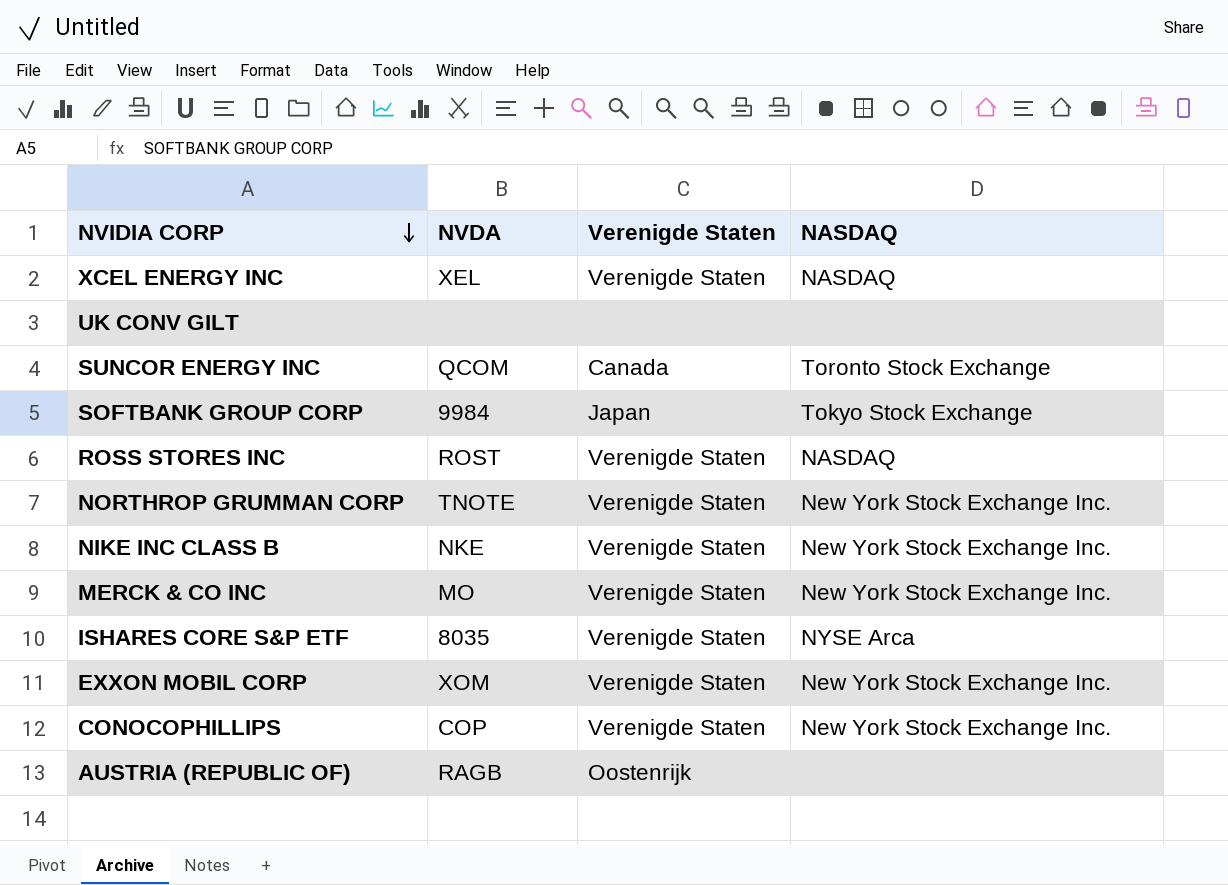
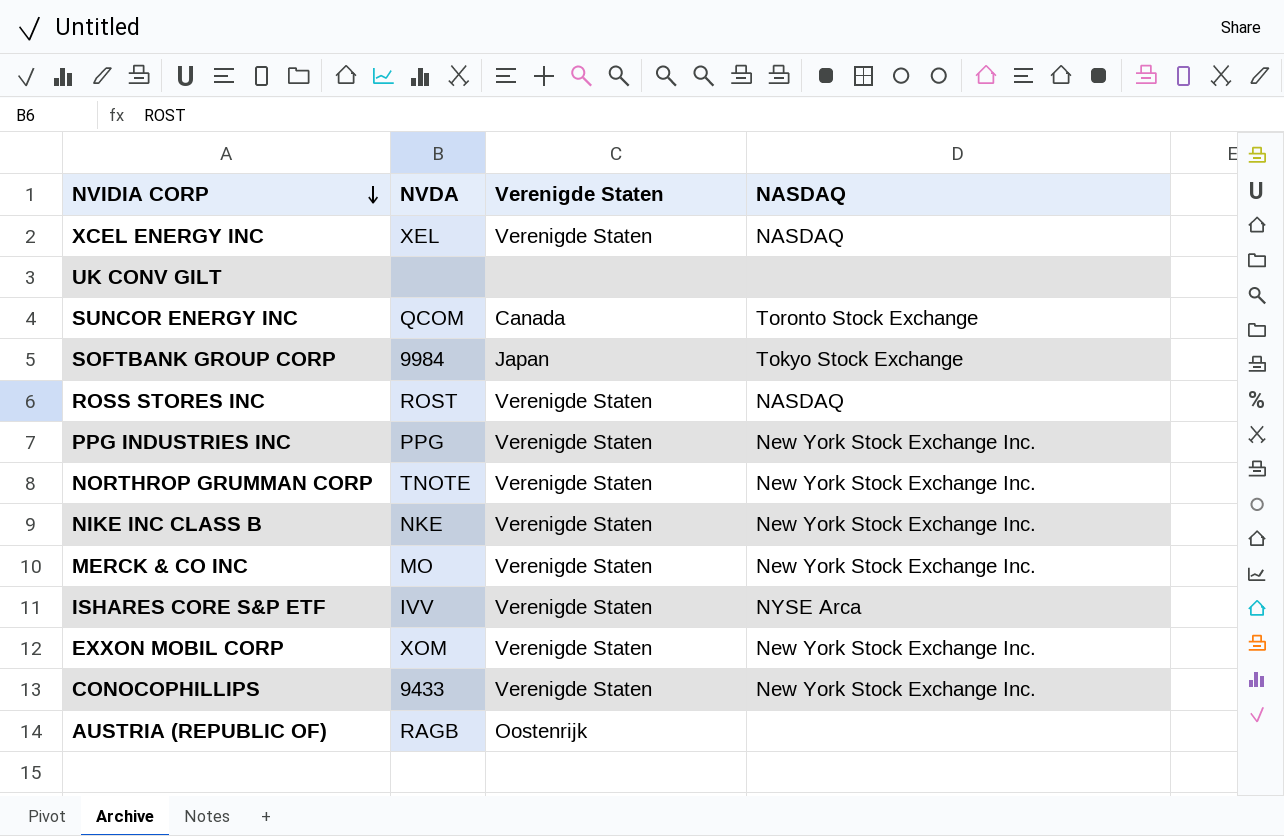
row PPG INDUSTRIES INC: none -> PPG | Verenigde Staten | New York Stock Exchange Inc.
ISHARES CORE S&P ETF | NVDA: 8035 -> IVV
CONOCOPHILLIPS | NVDA: COP -> 9433

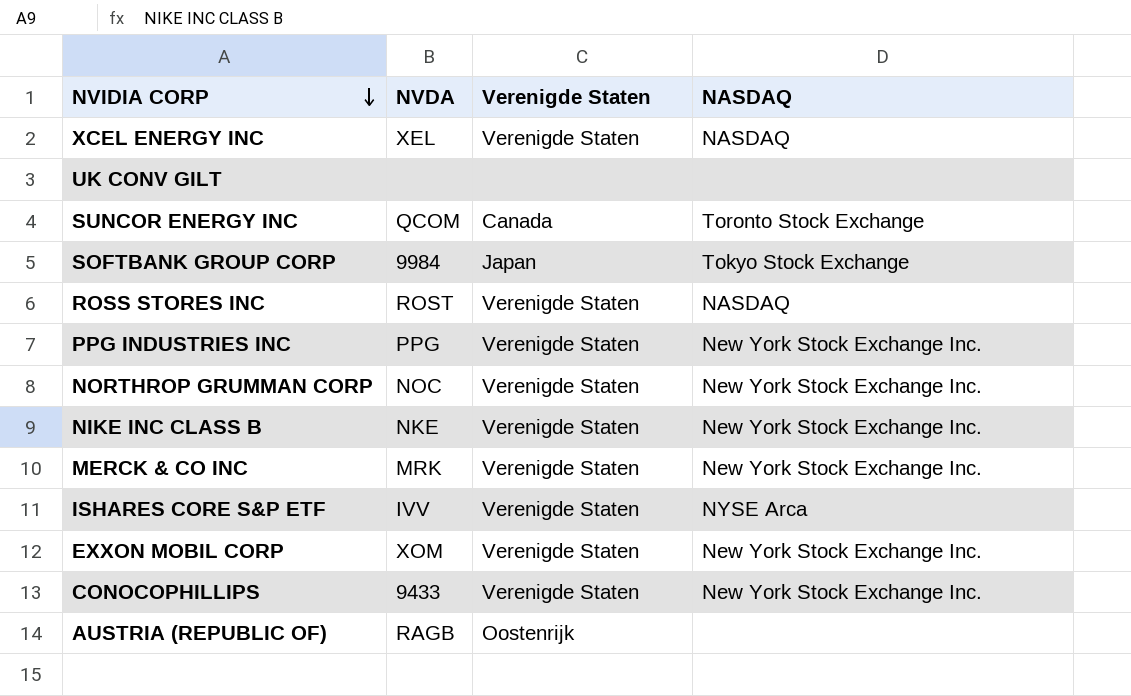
NORTHROP GRUMMAN CORP | NVDA: TNOTE -> NOC
MERCK & CO INC | NVDA: MO -> MRK

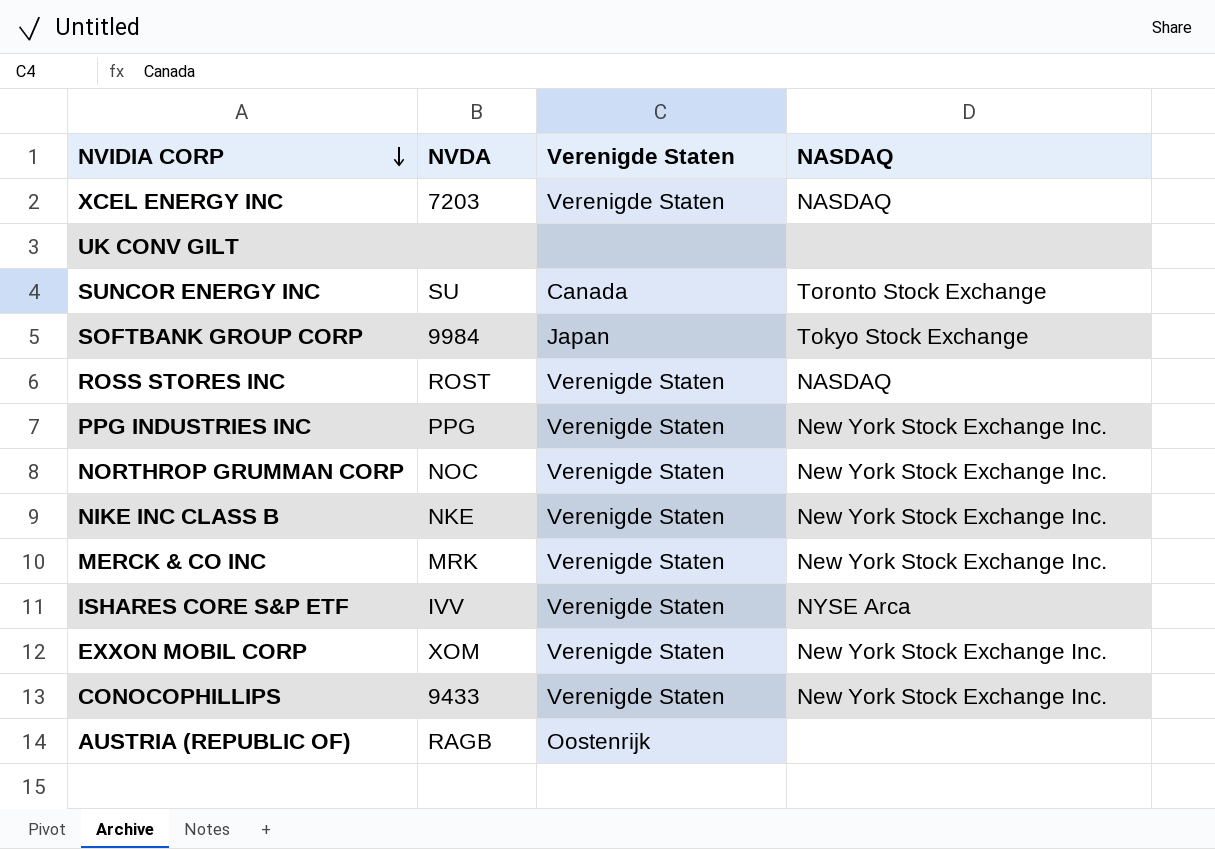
XCEL ENERGY INC | NVDA: XEL -> 7203
SUNCOR ENERGY INC | NVDA: QCOM -> SU

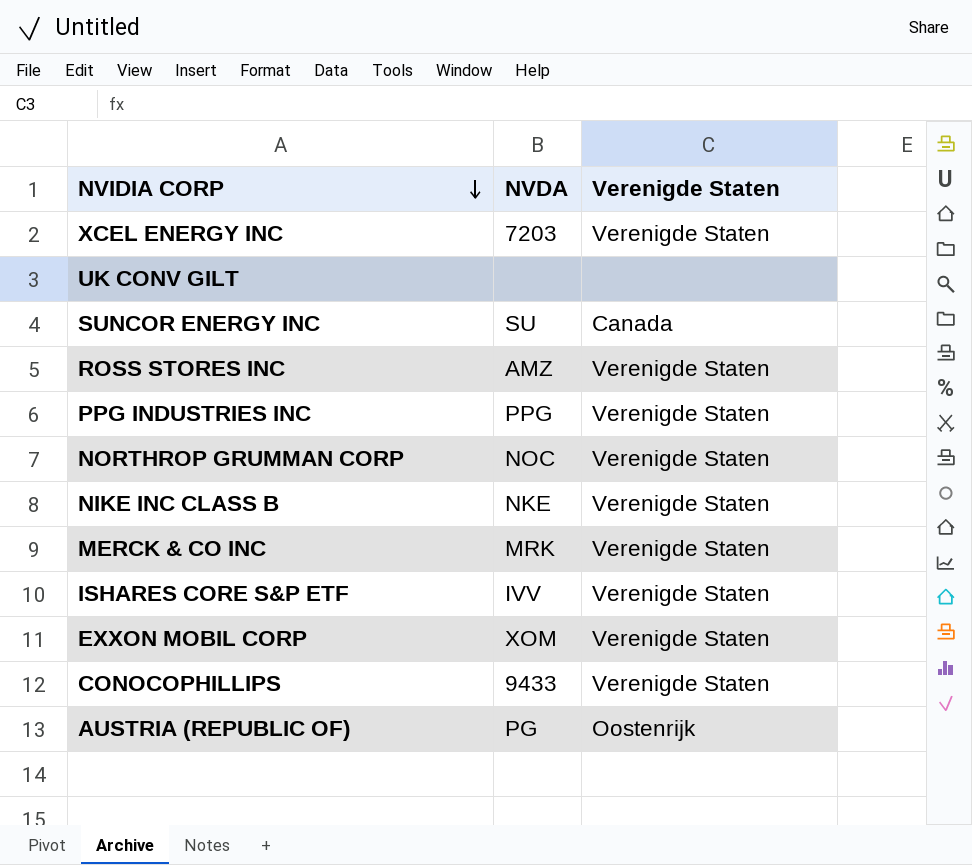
column NASDAQ | position: 4 -> none
row SOFTBANK GROUP CORP: 9984 | Japan | Tokyo Stock Exchange -> none
ROSS STORES INC | NVDA: ROST -> AMZ
AUSTRIA (REPUBLIC OF) | NVDA: RAGB -> PG

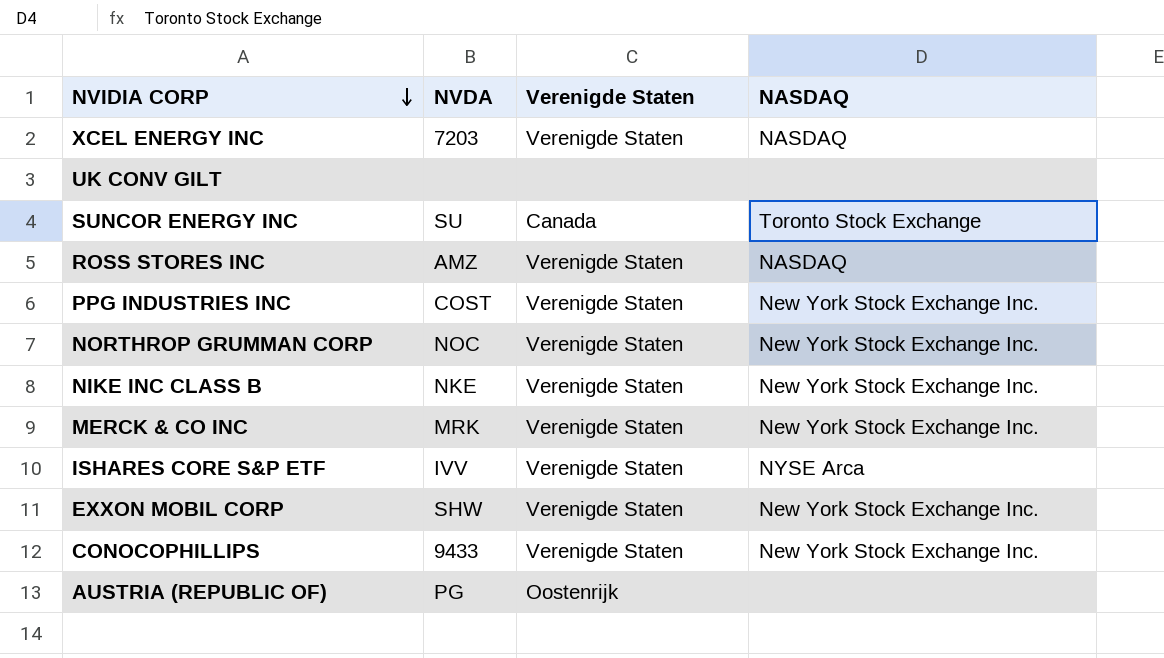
column NASDAQ | position: none -> 4
PPG INDUSTRIES INC | NVDA: PPG -> COST
EXXON MOBIL CORP | NVDA: XOM -> SHW

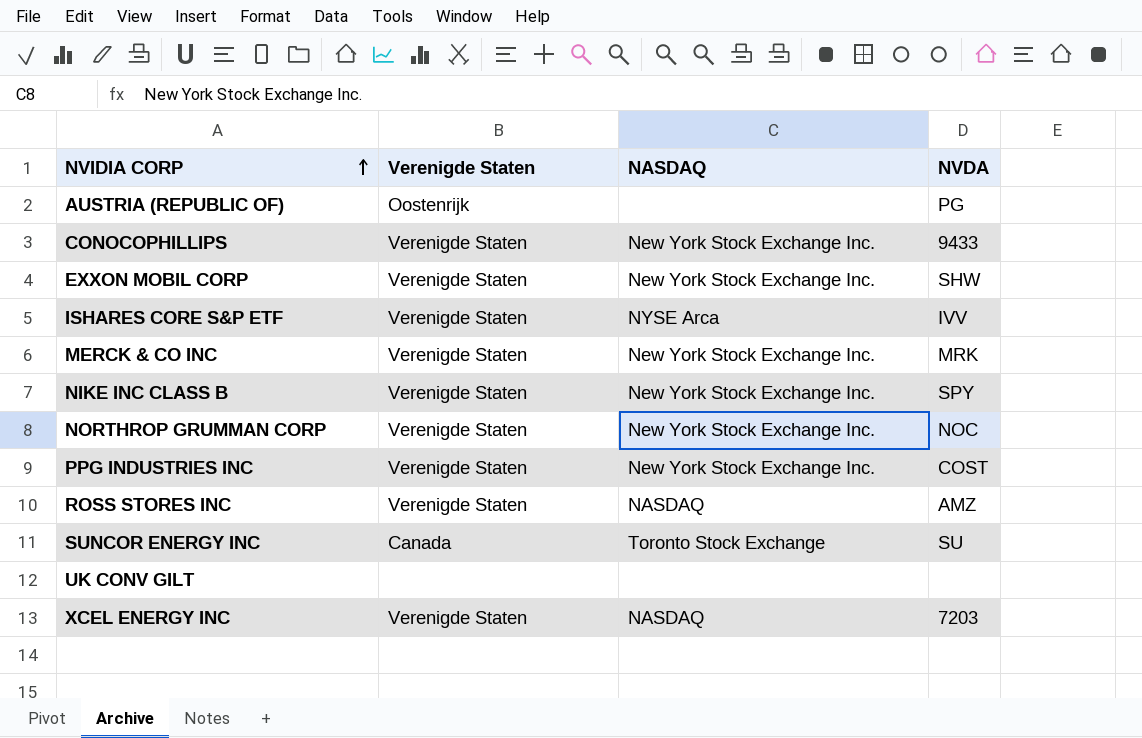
row order: NVIDIA CORP descending -> NVIDIA CORP ascending
column NVDA | position: 2 -> 4
NIKE INC CLASS B | NVDA: NKE -> SPY

